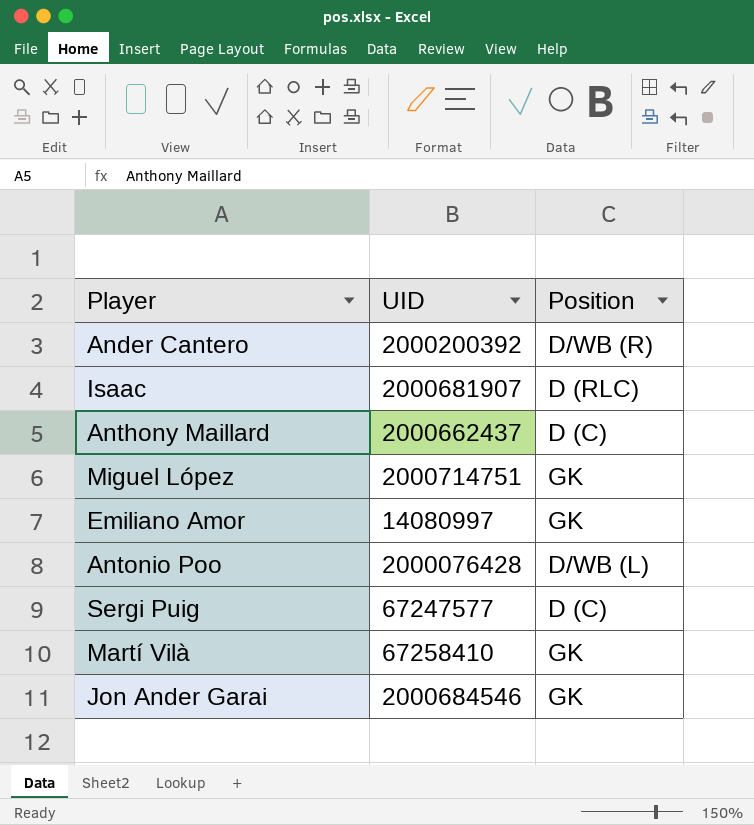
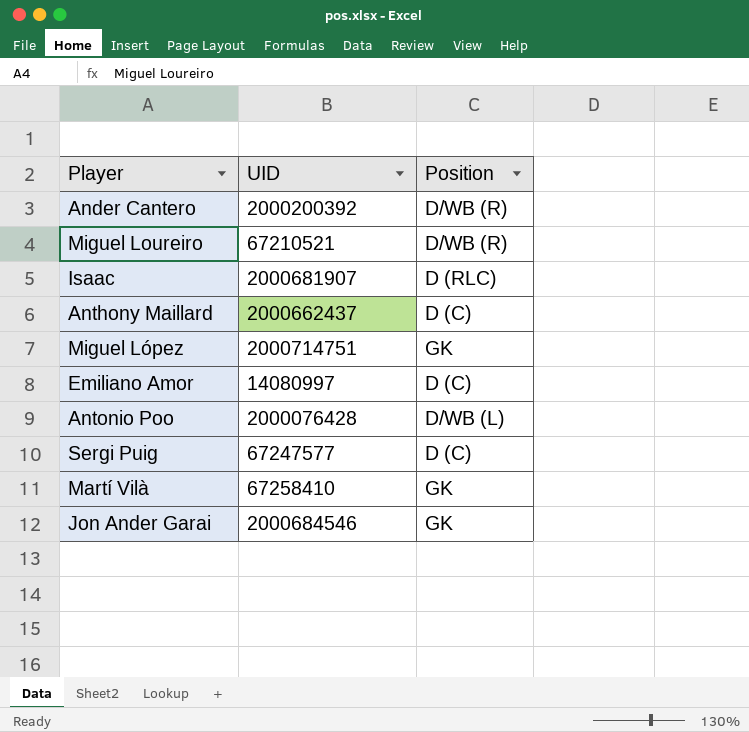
row Miguel Loureiro: none -> 67210521 | D/WB (R)
Emiliano Amor | Position: GK -> D (C)

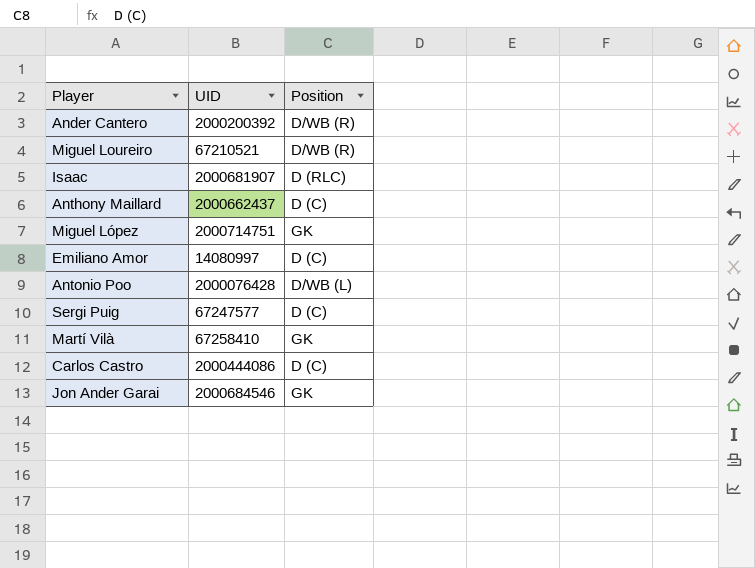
row Carlos Castro: none -> 2000444086 | D (C)

